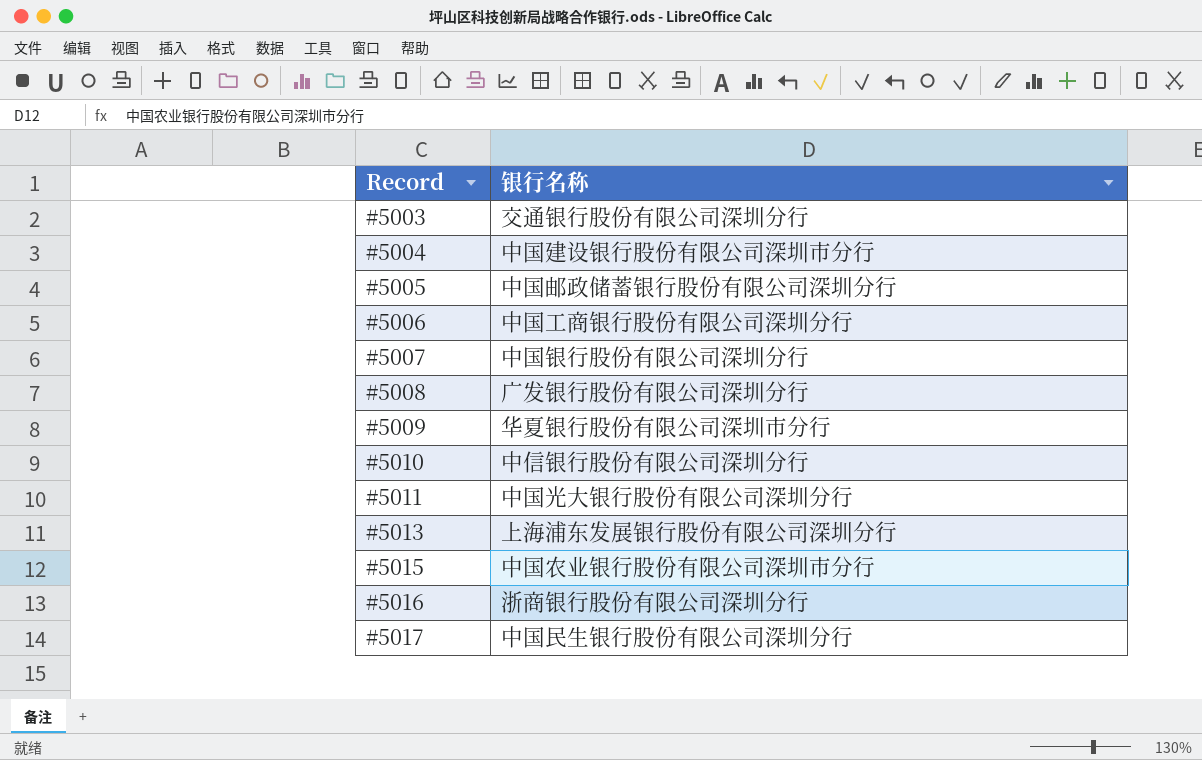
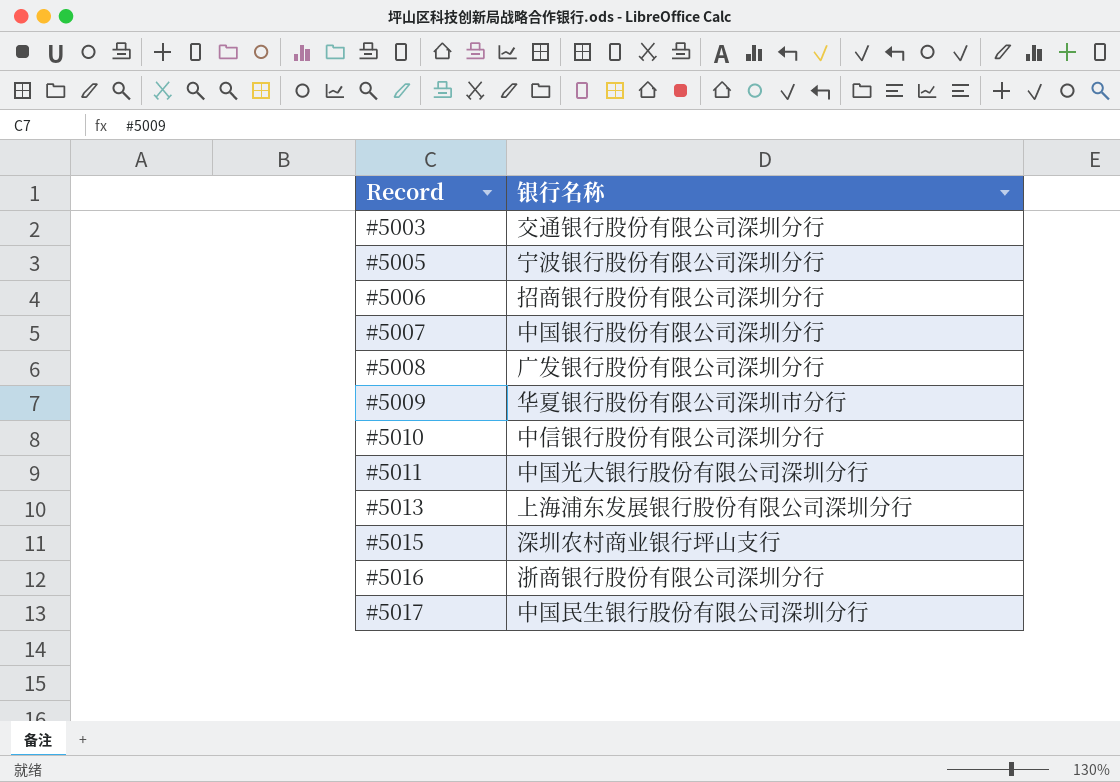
row #5004: 中国建设银行股份有限公司深圳市分行 -> none
#5005 | 银行名称: 中国邮政储蓄银行股份有限公司深圳分行 -> 宁波银行股份有限公司深圳分行
#5006 | 银行名称: 中国工商银行股份有限公司深圳分行 -> 招商银行股份有限公司深圳分行
#5015 | 银行名称: 中国农业银行股份有限公司深圳市分行 -> 深圳农村商业银行坪山支行

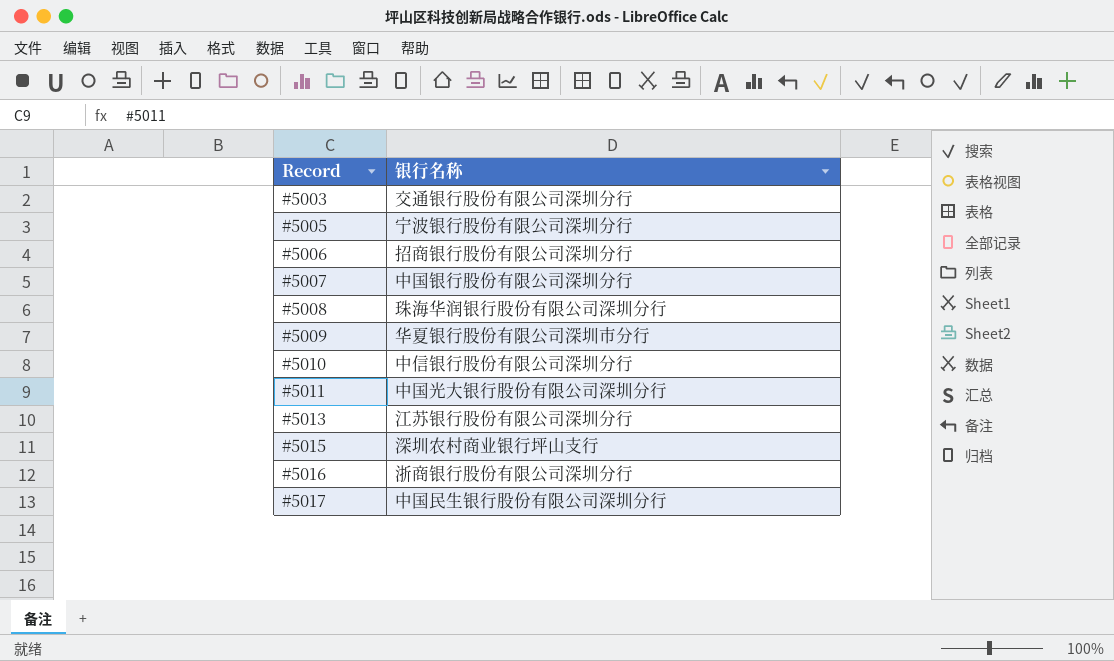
#5008 | 银行名称: 广发银行股份有限公司深圳分行 -> 珠海华润银行股份有限公司深圳分行
#5013 | 银行名称: 上海浦东发展银行股份有限公司深圳分行 -> 江苏银行股份有限公司深圳分行

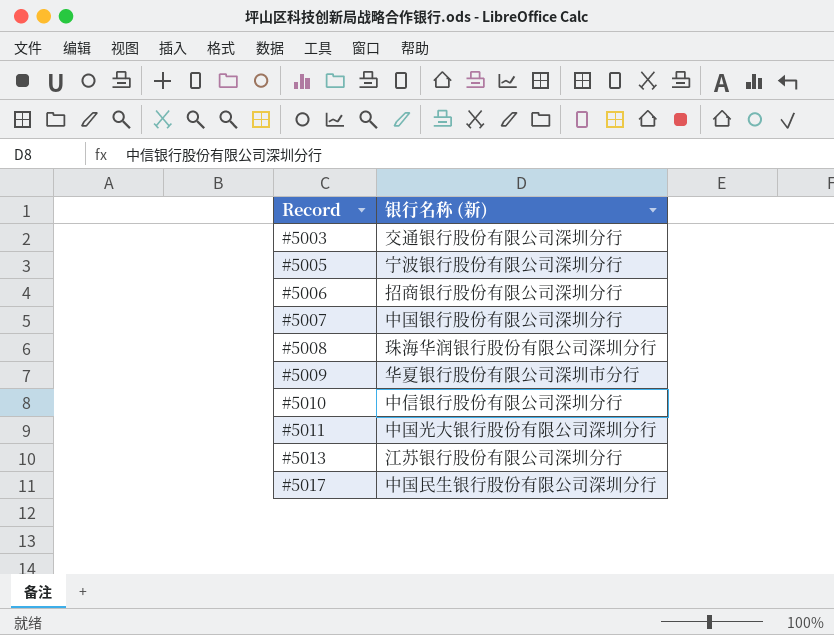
column name: 银行名称 -> 银行名称 (新)
row #5015: 深圳农村商业银行坪山支行 -> none
row #5016: 浙商银行股份有限公司深圳分行 -> none

